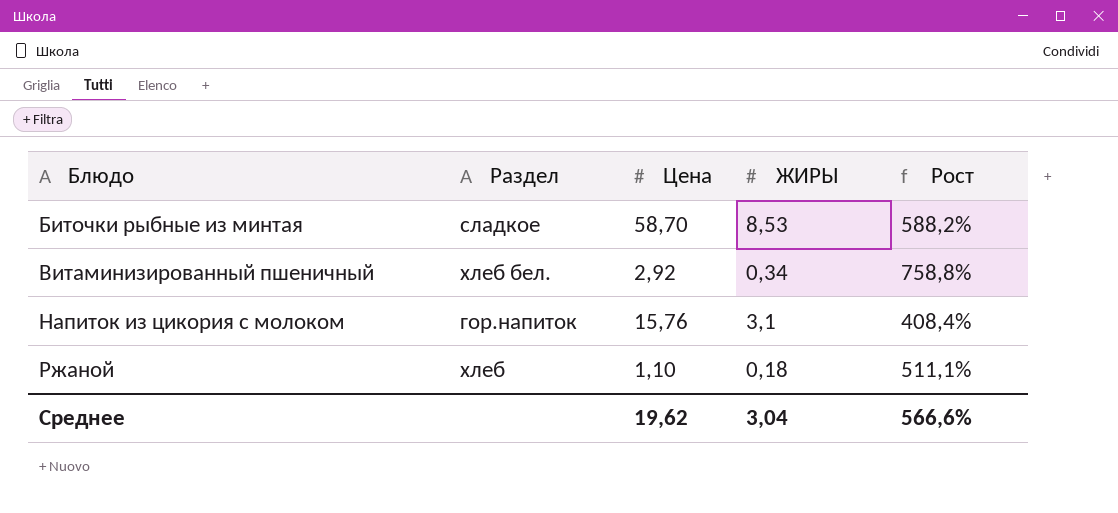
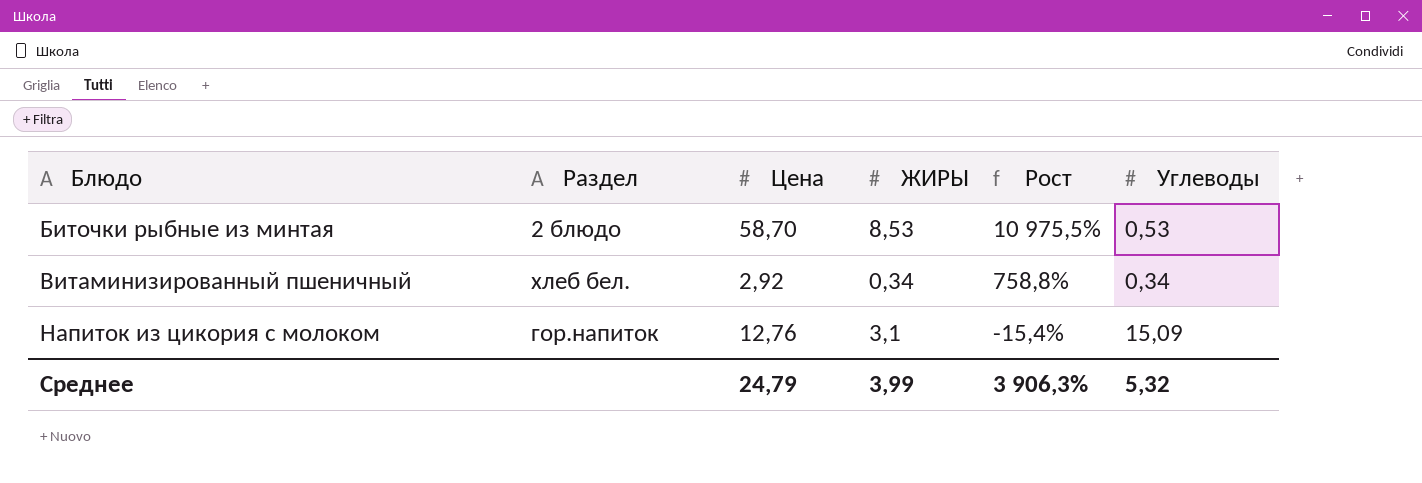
column Рост | formula: ([Цена] - [ЖИРЫ]) / [ЖИРЫ] -> ([Цена] - [Углеводы]) / [Углеводы]
column Углеводы | position: none -> 6
row Ржаной: хлеб | 1,10 | 0,18 | 511,1% -> none
Биточки рыбные из минтая | Раздел: сладкое -> 2 блюдо
Напиток из цикория с молоком | Цена: 15,76 -> 12,76
Среднее | Цена: 19,62 -> 24,79
Среднее | ЖИРЫ: 3,04 -> 3,99
Среднее | Рост: 566,6% -> 3 906,3%

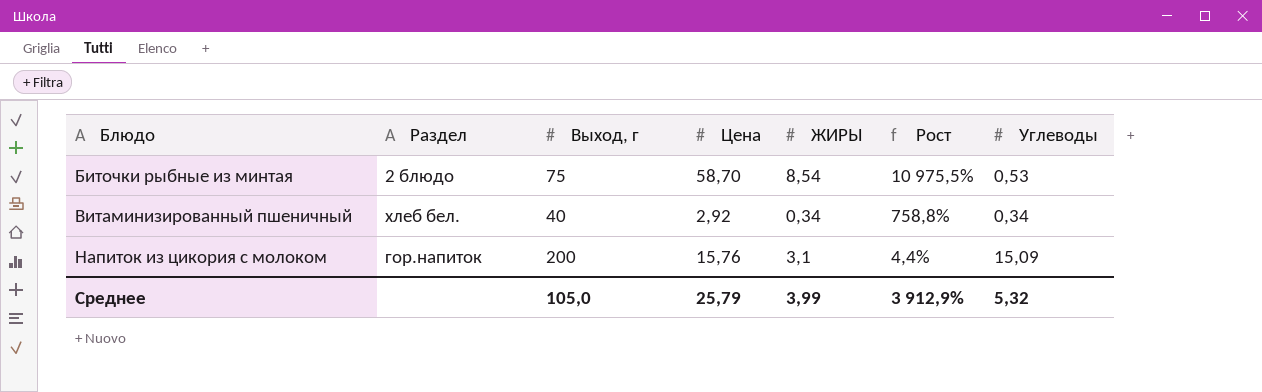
column Выход, г | position: none -> 3
Биточки рыбные из минтая | ЖИРЫ: 8,53 -> 8,54
Напиток из цикория с молоком | Цена: 12,76 -> 15,76
Напиток из цикория с молоком | Рост: -15,4% -> 4,4%
Среднее | Цена: 24,79 -> 25,79
Среднее | Рост: 3 906,3% -> 3 912,9%

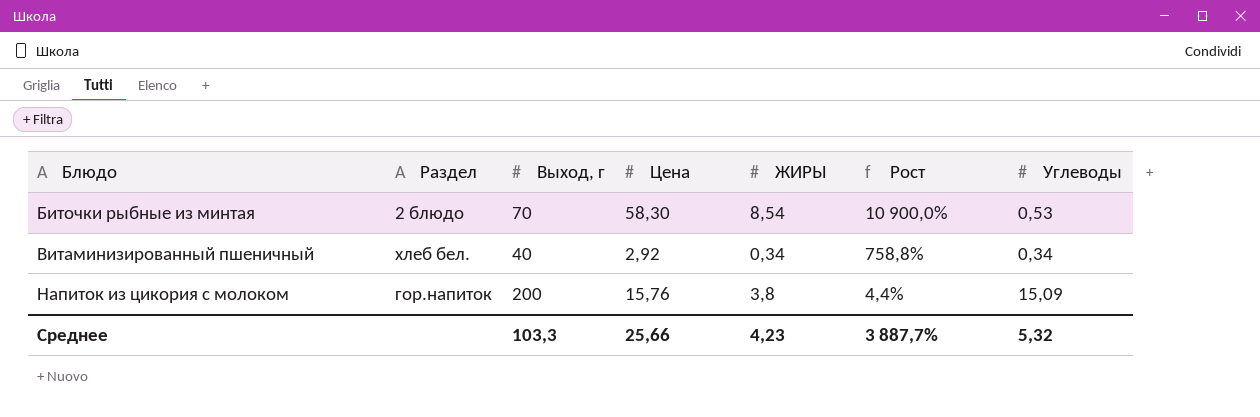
Биточки рыбные из минтая | Выход, г: 75 -> 70
Биточки рыбные из минтая | Цена: 58,70 -> 58,30
Биточки рыбные из минтая | Рост: 10 975,5% -> 10 900,0%
Напиток из цикория с молоком | ЖИРЫ: 3,1 -> 3,8
Среднее | Выход, г: 105,0 -> 103,3
Среднее | Цена: 25,79 -> 25,66
Среднее | ЖИРЫ: 3,99 -> 4,23
Среднее | Рост: 3 912,9% -> 3 887,7%

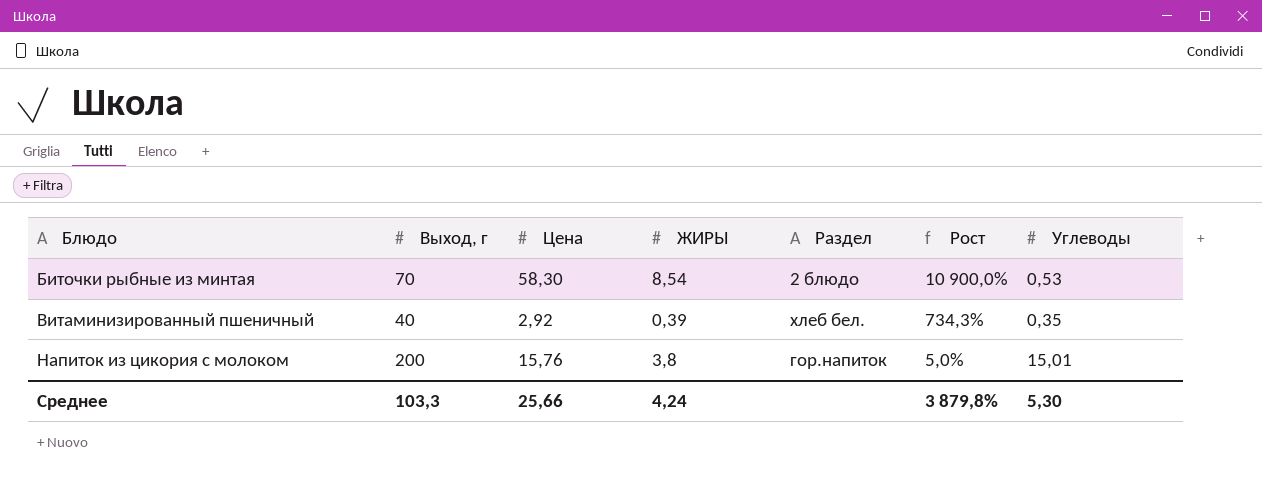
column Раздел | position: 2 -> 5
Витаминизированный пшеничный | ЖИРЫ: 0,34 -> 0,39
Витаминизированный пшеничный | Рост: 758,8% -> 734,3%
Витаминизированный пшеничный | Углеводы: 0,34 -> 0,35
Напиток из цикория с молоком | Рост: 4,4% -> 5,0%
Напиток из цикория с молоком | Углеводы: 15,09 -> 15,01
Среднее | ЖИРЫ: 4,23 -> 4,24
Среднее | Рост: 3 887,7% -> 3 879,8%
Среднее | Углеводы: 5,32 -> 5,30

